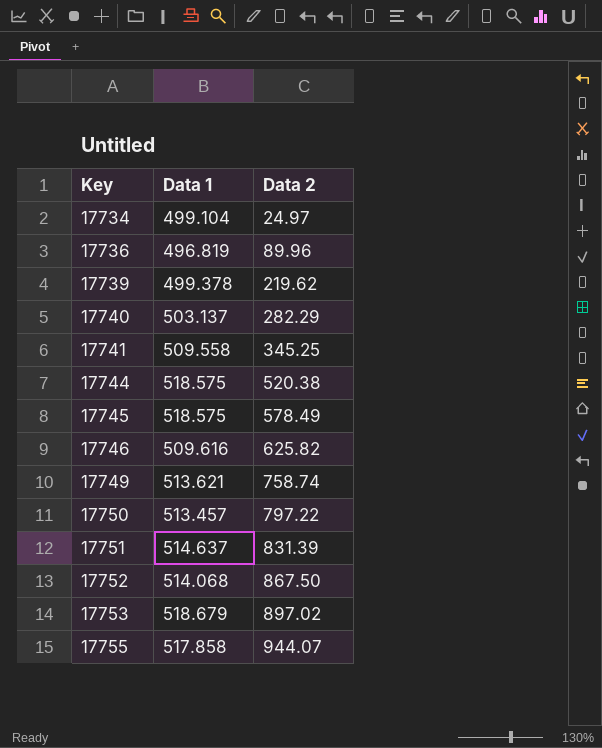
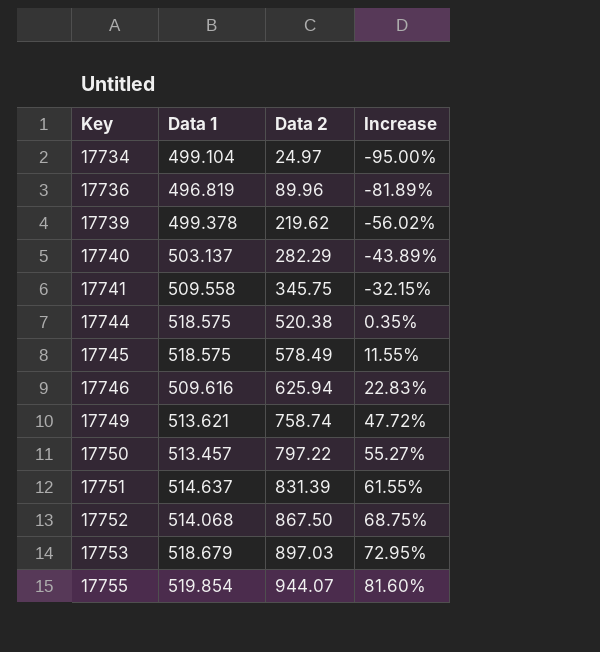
column Increase | formula: none -> ([Data 2] - [Data 1]) / [Data 1]
17741 | Data 2: 345.25 -> 345.75
17746 | Data 2: 625.82 -> 625.94
17753 | Data 2: 897.02 -> 897.03
17755 | Data 1: 517.858 -> 519.854

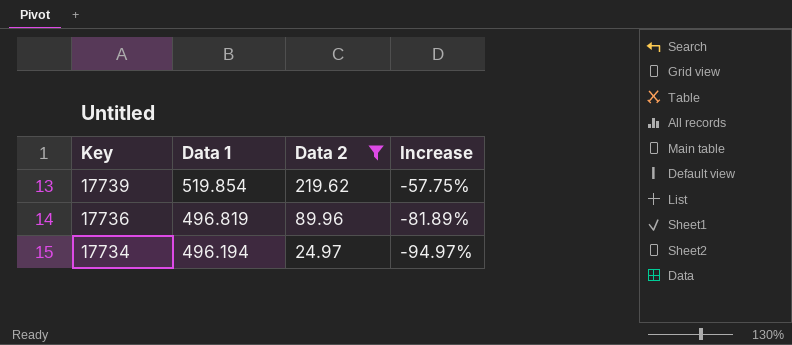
filter: none -> Data 2 <= 219.62
row order: Key ascending -> Key descending
17739 | Data 1: 499.378 -> 519.854
17739 | Increase: -56.02% -> -57.75%
17734 | Data 1: 499.104 -> 496.194
17734 | Increase: -95.00% -> -94.97%

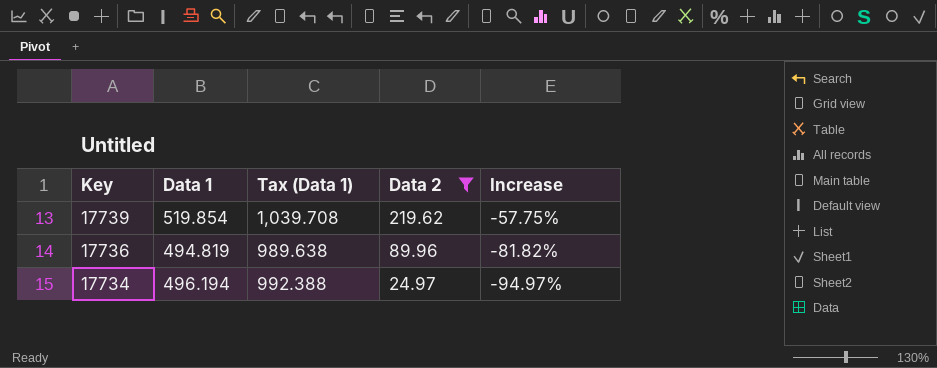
column Tax (Data 1) | formula: none -> [Data 1] * 2
17736 | Data 1: 496.819 -> 494.819
17736 | Increase: -81.89% -> -81.82%

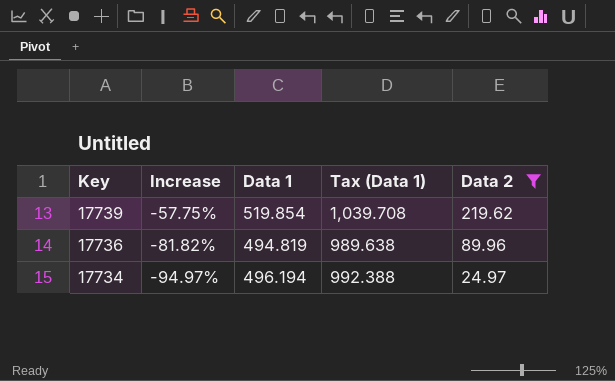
column Increase | position: 5 -> 2

